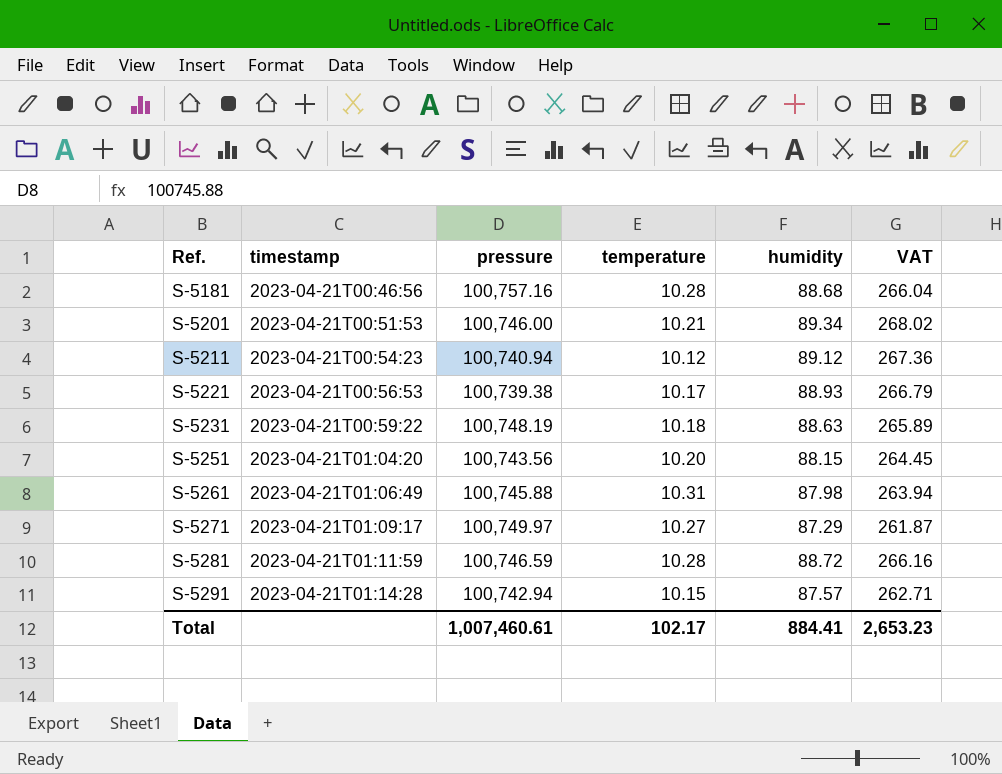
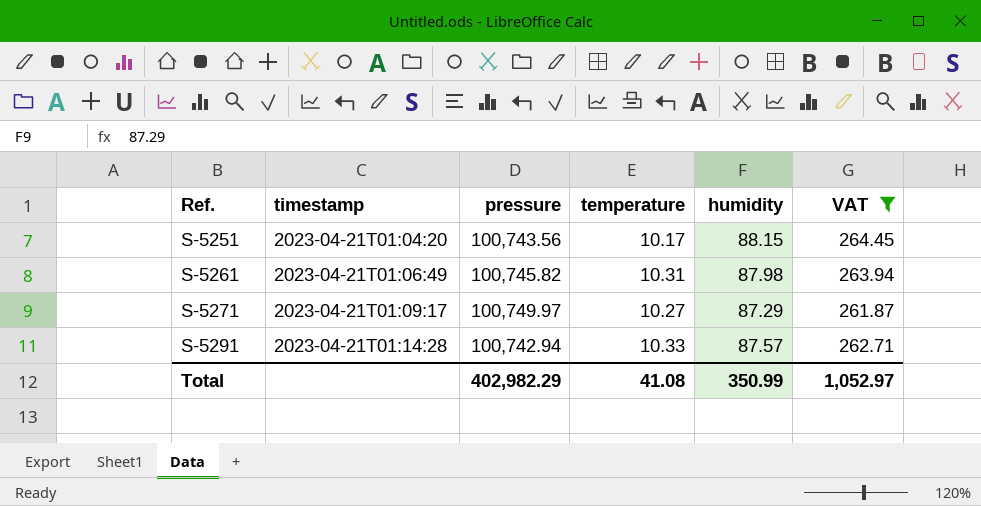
filter: none -> VAT <= 264.45
S-5251 | temperature: 10.20 -> 10.17
S-5261 | pressure: 100,745.88 -> 100,745.82
S-5291 | temperature: 10.15 -> 10.33
Total | pressure: 1,007,460.61 -> 402,982.29
Total | temperature: 102.17 -> 41.08
Total | humidity: 884.41 -> 350.99
Total | VAT: 2,653.23 -> 1,052.97

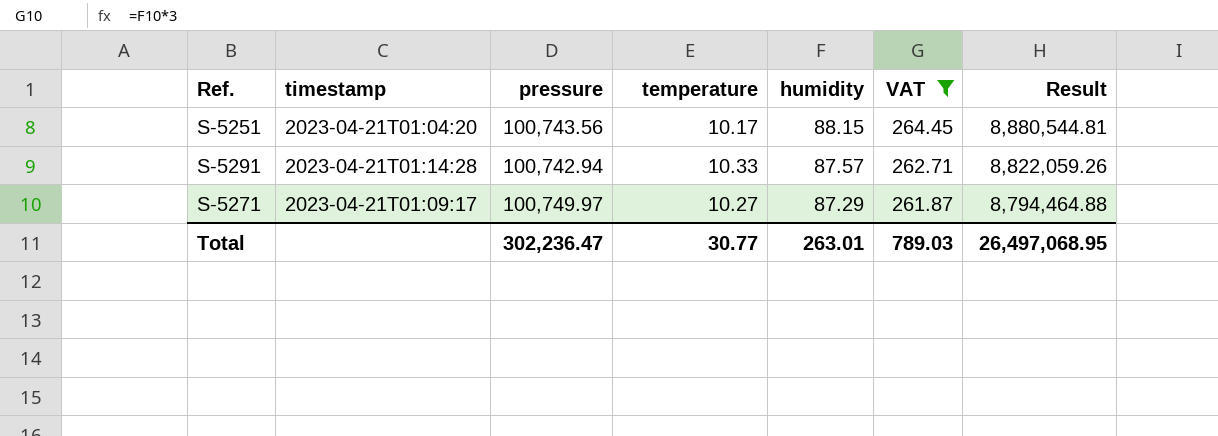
row order: Ref. ascending -> humidity descending
column Result | formula: none -> [pressure] * [humidity]
row S-5261: 2023-04-21T01:06:49 | 100,745.82 | 10.31 | 87.98 | 263.94 -> none
Total | pressure: 402,982.29 -> 302,236.47
Total | temperature: 41.08 -> 30.77
Total | humidity: 350.99 -> 263.01
Total | VAT: 1,052.97 -> 789.03

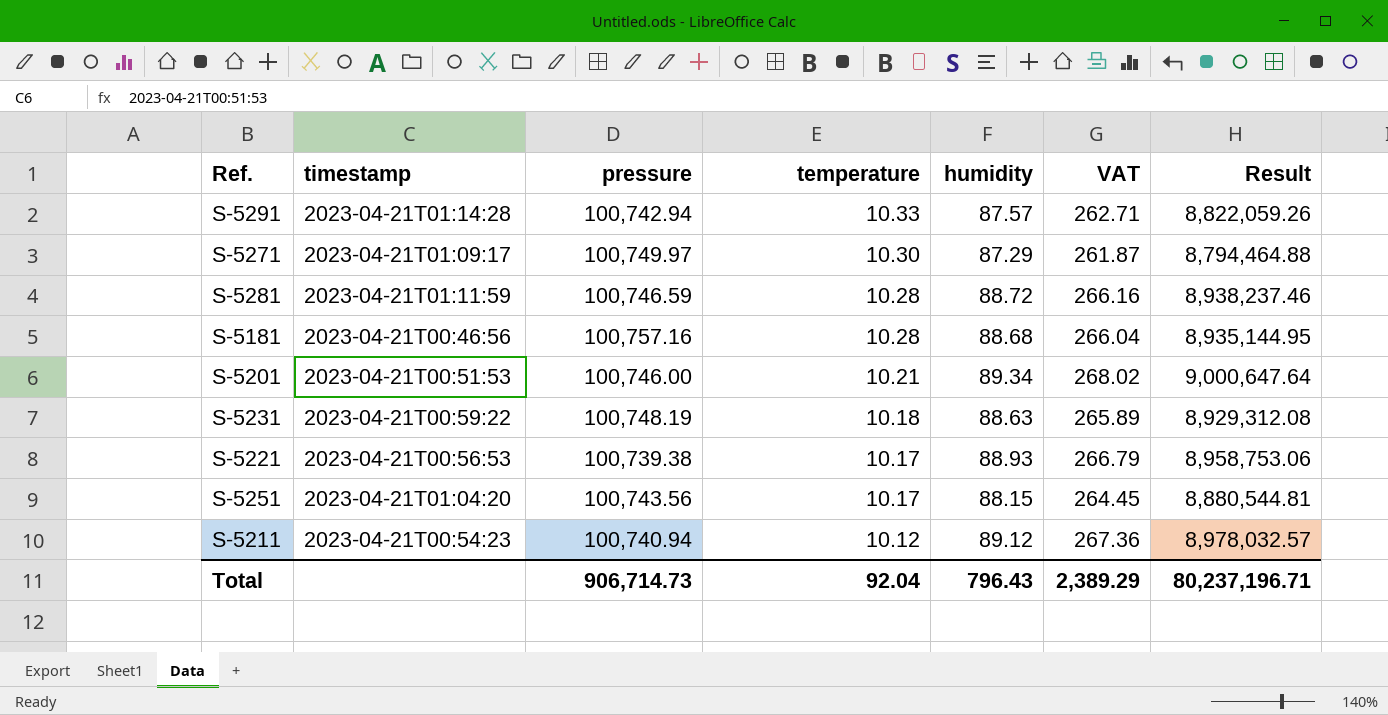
filter: VAT <= 264.45 -> none
row order: humidity descending -> temperature descending
S-5271 | temperature: 10.27 -> 10.30
Total | pressure: 302,236.47 -> 906,714.73
Total | temperature: 30.77 -> 92.04
Total | humidity: 263.01 -> 796.43
Total | VAT: 789.03 -> 2,389.29
Total | Result: 26,497,068.95 -> 80,237,196.71

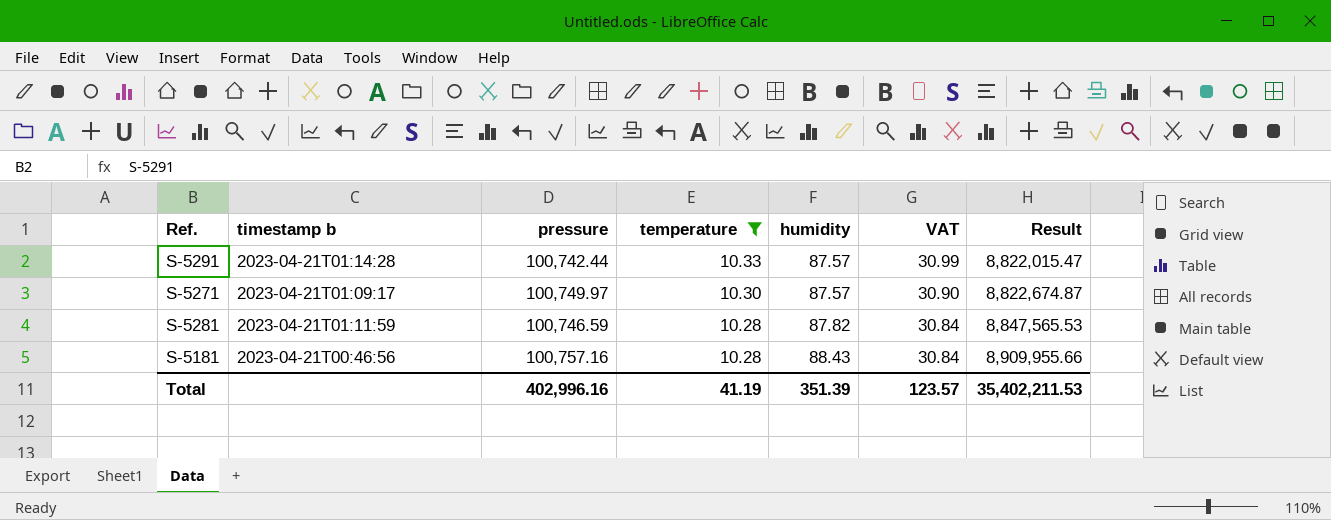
filter: none -> temperature >= 10.28
column name: timestamp -> timestamp b
column VAT | formula: [humidity] * 3 -> [temperature] * 3
S-5291 | pressure: 100,742.94 -> 100,742.44
S-5291 | Result: 8,822,059.26 -> 8,822,015.47
S-5271 | humidity: 87.29 -> 87.57
S-5271 | Result: 8,794,464.88 -> 8,822,674.87
S-5281 | humidity: 88.72 -> 87.82
S-5281 | Result: 8,938,237.46 -> 8,847,565.53
S-5181 | humidity: 88.68 -> 88.43
S-5181 | Result: 8,935,144.95 -> 8,909,955.66
Total | pressure: 906,714.73 -> 402,996.16
Total | temperature: 92.04 -> 41.19
Total | humidity: 796.43 -> 351.39
Total | VAT: 2,389.29 -> 123.57
Total | Result: 80,237,196.71 -> 35,402,211.53

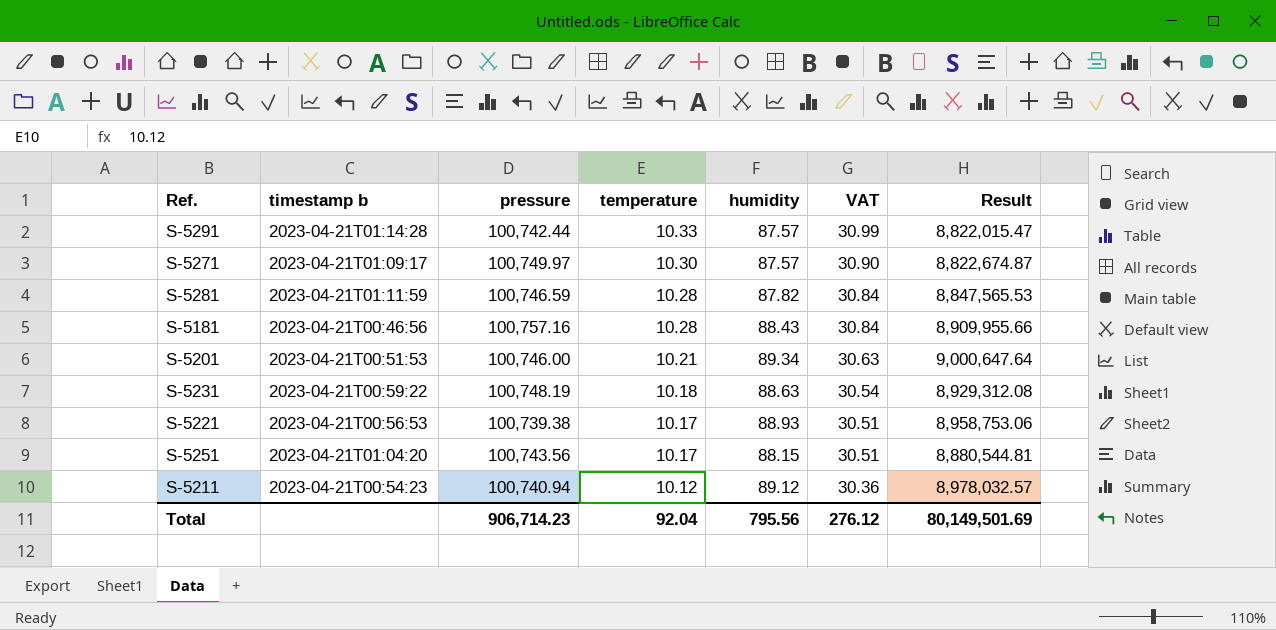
filter: temperature >= 10.28 -> none
Total | pressure: 402,996.16 -> 906,714.23
Total | temperature: 41.19 -> 92.04
Total | humidity: 351.39 -> 795.56
Total | VAT: 123.57 -> 276.12
Total | Result: 35,402,211.53 -> 80,149,501.69

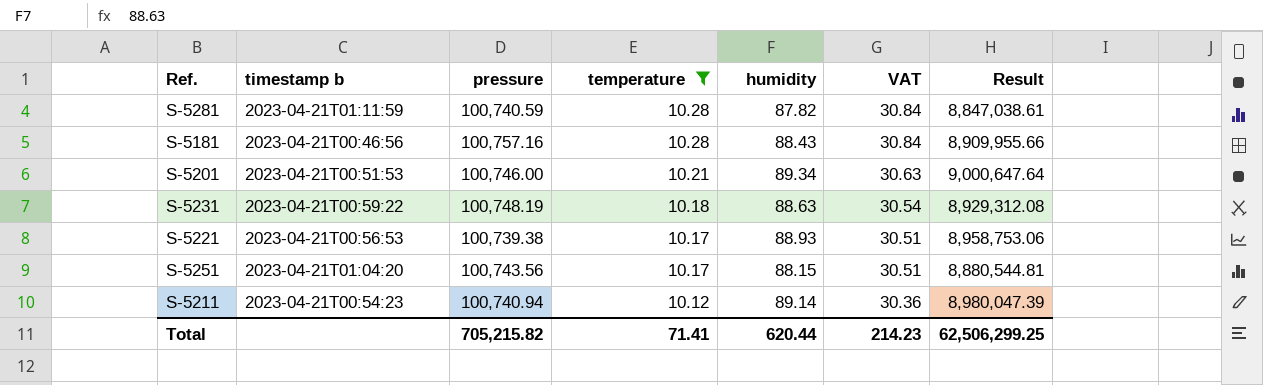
filter: none -> temperature <= 10.28
S-5281 | pressure: 100,746.59 -> 100,740.59
S-5281 | Result: 8,847,565.53 -> 8,847,038.61
S-5211 | humidity: 89.12 -> 89.14
S-5211 | Result: 8,978,032.57 -> 8,980,047.39
Total | pressure: 906,714.23 -> 705,215.82
Total | temperature: 92.04 -> 71.41
Total | humidity: 795.56 -> 620.44
Total | VAT: 276.12 -> 214.23
Total | Result: 80,149,501.69 -> 62,506,299.25

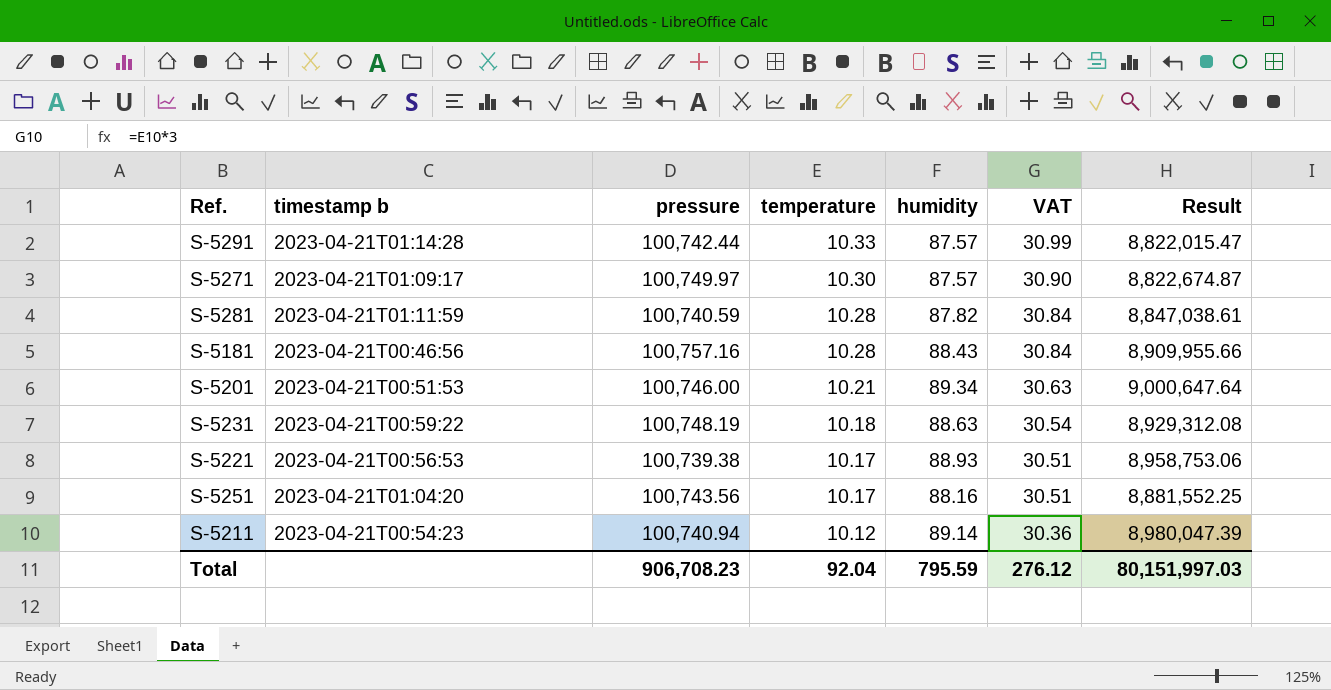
filter: temperature <= 10.28 -> none
S-5251 | humidity: 88.15 -> 88.16
S-5251 | Result: 8,880,544.81 -> 8,881,552.25
Total | pressure: 705,215.82 -> 906,708.23
Total | temperature: 71.41 -> 92.04
Total | humidity: 620.44 -> 795.59
Total | VAT: 214.23 -> 276.12
Total | Result: 62,506,299.25 -> 80,151,997.03

